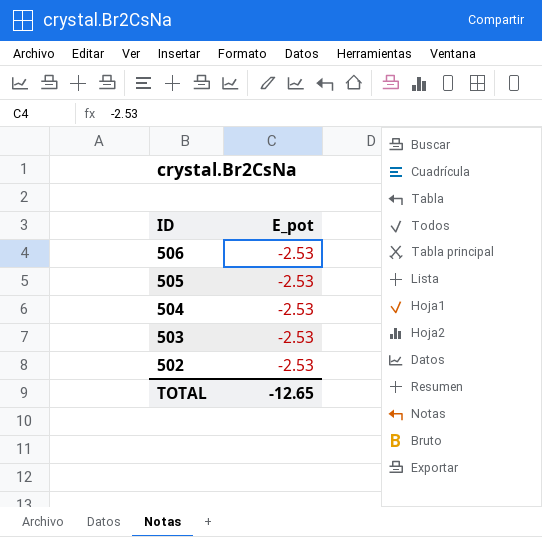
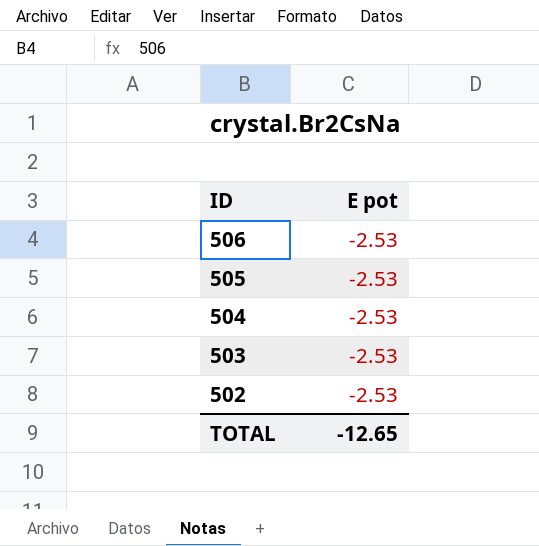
column name: E_pot -> E pot

